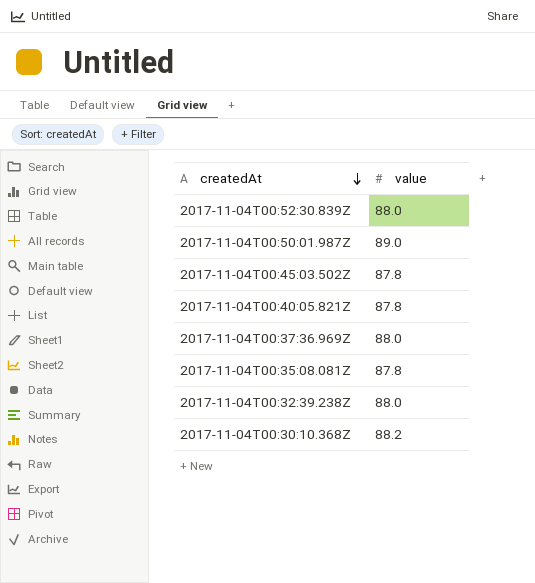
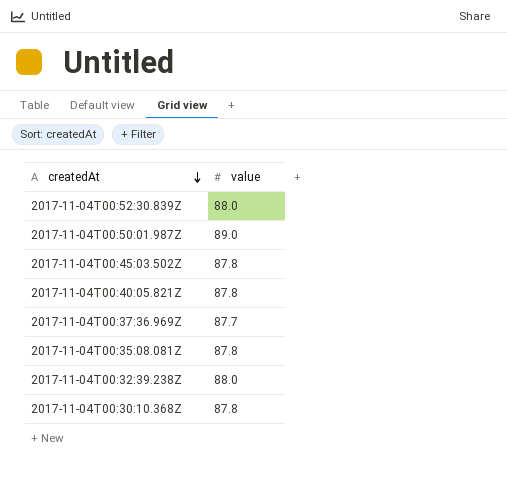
2017-11-04T00:37:36.969Z | value: 88.0 -> 87.7
2017-11-04T00:30:10.368Z | value: 88.2 -> 87.8

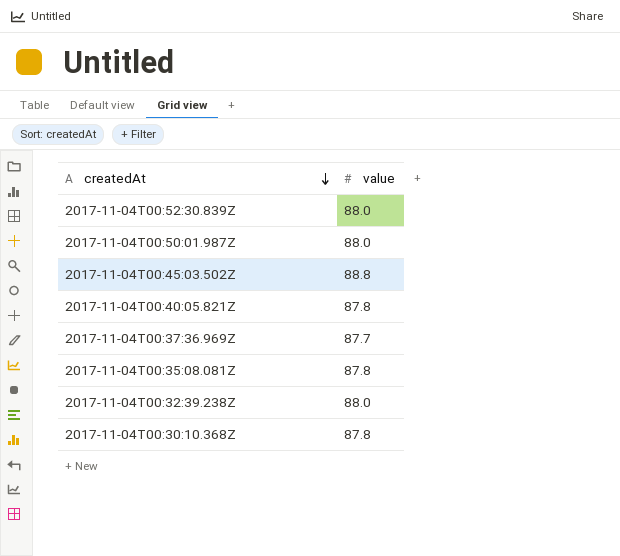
2017-11-04T00:50:01.987Z | value: 89.0 -> 88.0
2017-11-04T00:45:03.502Z | value: 87.8 -> 88.8

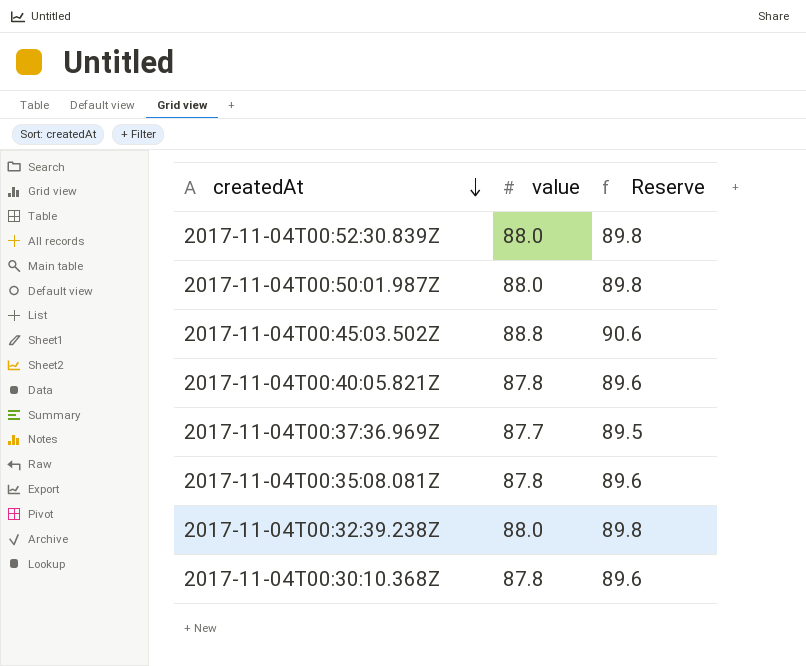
column Reserve | formula: none -> [value] * 1.02

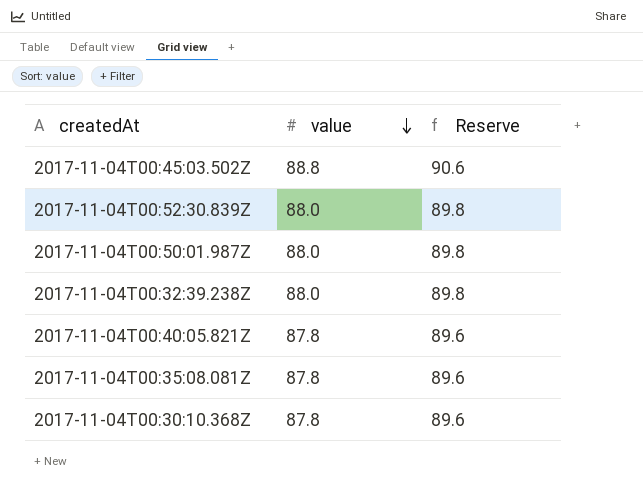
row order: createdAt descending -> value descending
row 2017-11-04T00:37:36.969Z: 87.7 | 89.5 -> none

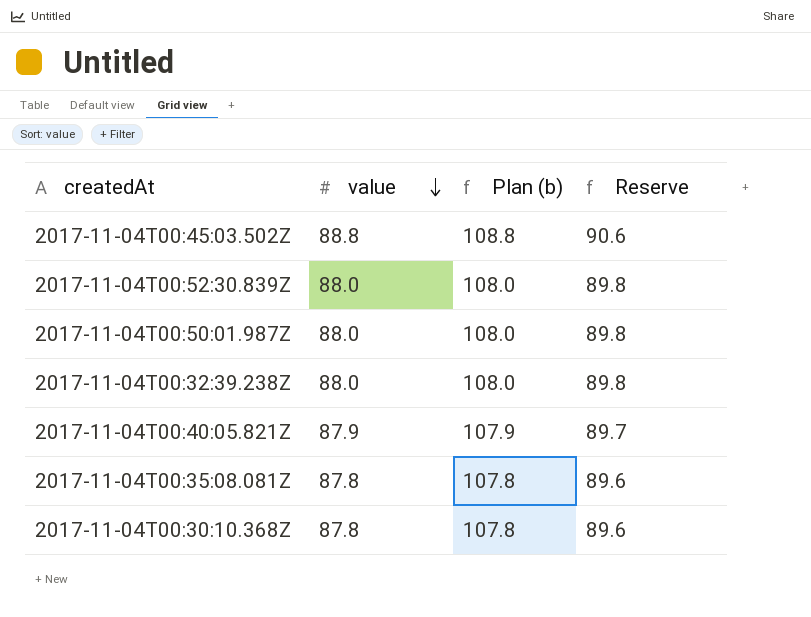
column Plan (b) | formula: none -> [value] + 20
2017-11-04T00:40:05.821Z | value: 87.8 -> 87.9
2017-11-04T00:40:05.821Z | Reserve: 89.6 -> 89.7

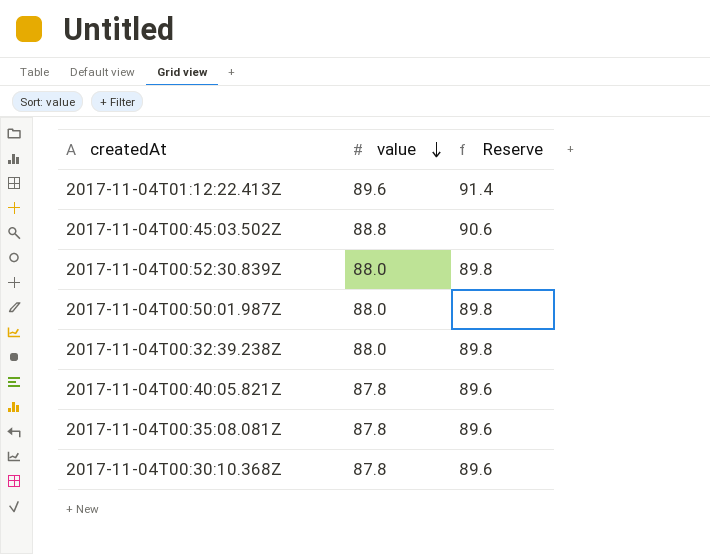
column Plan (b) | formula: [value] + 20 -> none
row 2017-11-04T01:12:22.413Z: none -> 89.6 | 91.4
2017-11-04T00:40:05.821Z | value: 87.9 -> 87.8
2017-11-04T00:40:05.821Z | Reserve: 89.7 -> 89.6

